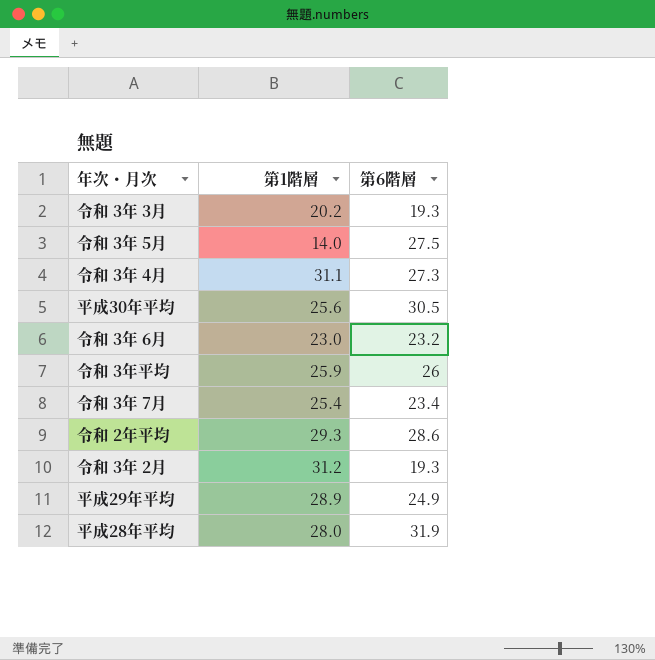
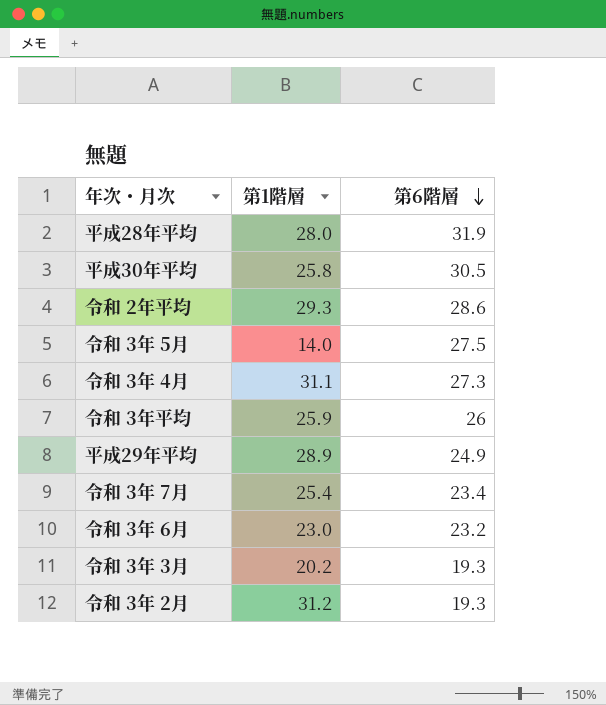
row order: none -> 第6階層 descending
平成30年平均 | 第1階層: 25.6 -> 25.8

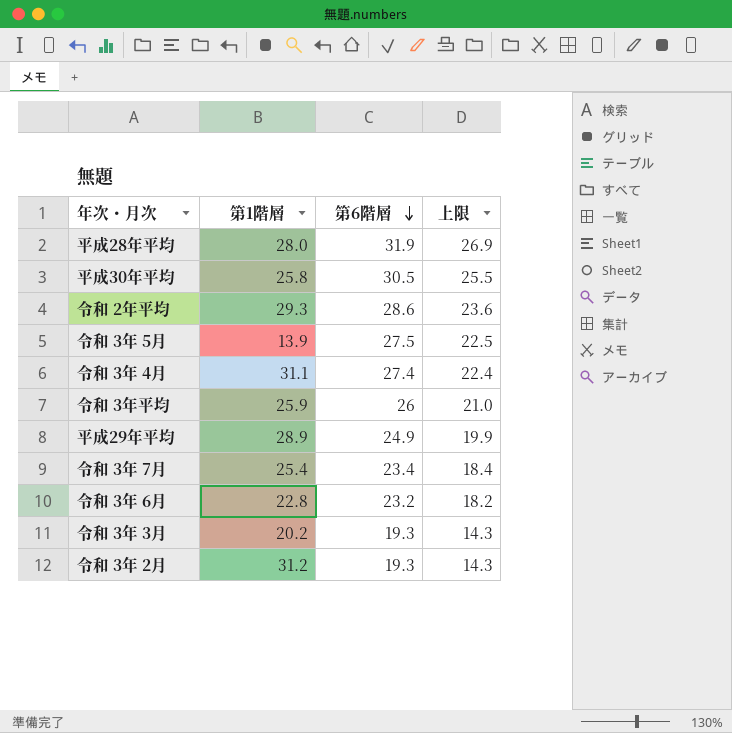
column 上限 | formula: none -> [第6階層] - 5
令和 3年 5月 | 第1階層: 14.0 -> 13.9
令和 3年 4月 | 第6階層: 27.3 -> 27.4
令和 3年 6月 | 第1階層: 23.0 -> 22.8

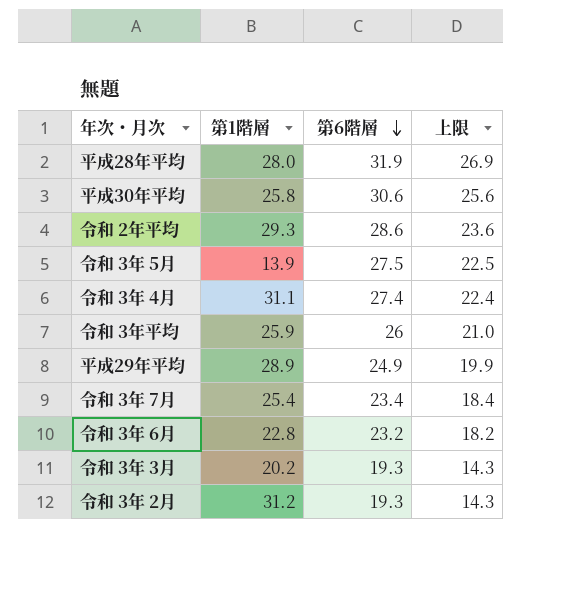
平成30年平均 | 第6階層: 30.5 -> 30.6
平成30年平均 | 上限: 25.5 -> 25.6

